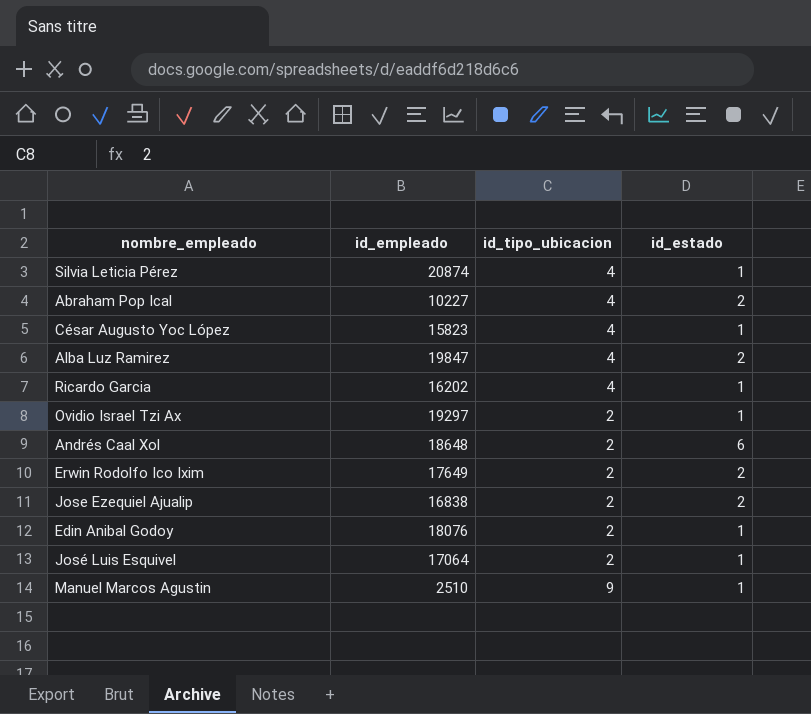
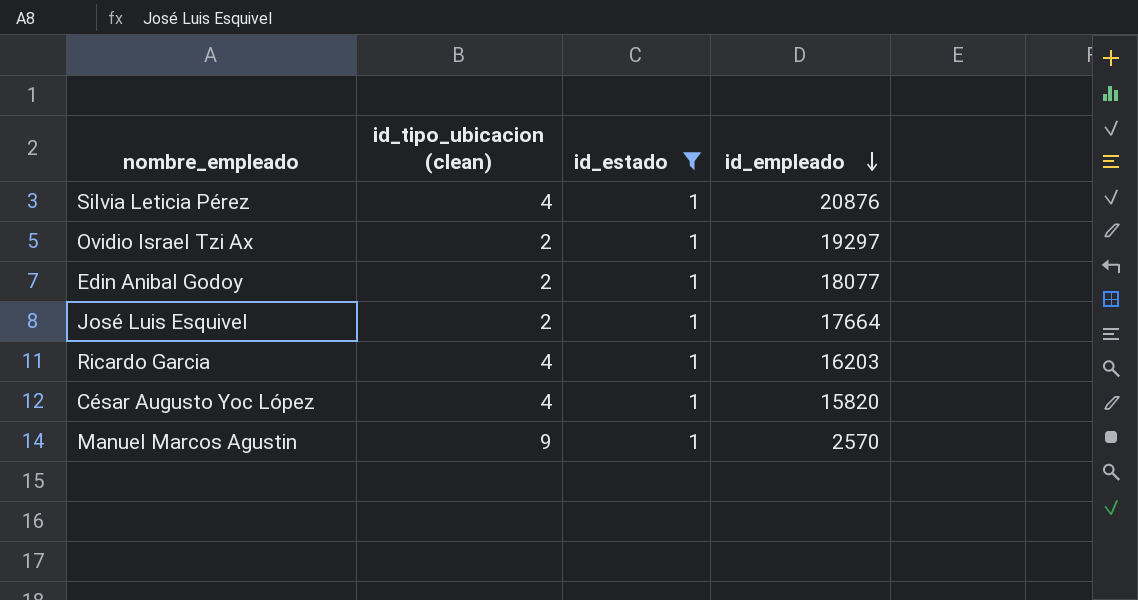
filter: none -> id_estado = 1
row order: none -> id_empleado descending
column name: id_tipo_ubicacion -> id_tipo_ubicacion (clean)
column id_empleado | position: 2 -> 4
Silvia Leticia Pérez | id_empleado: 20874 -> 20876
Edin Anibal Godoy | id_empleado: 18076 -> 18077
José Luis Esquivel | id_empleado: 17064 -> 17664
Ricardo Garcia | id_empleado: 16202 -> 16203
César Augusto Yoc López | id_empleado: 15823 -> 15820
Manuel Marcos Agustin | id_empleado: 2510 -> 2570

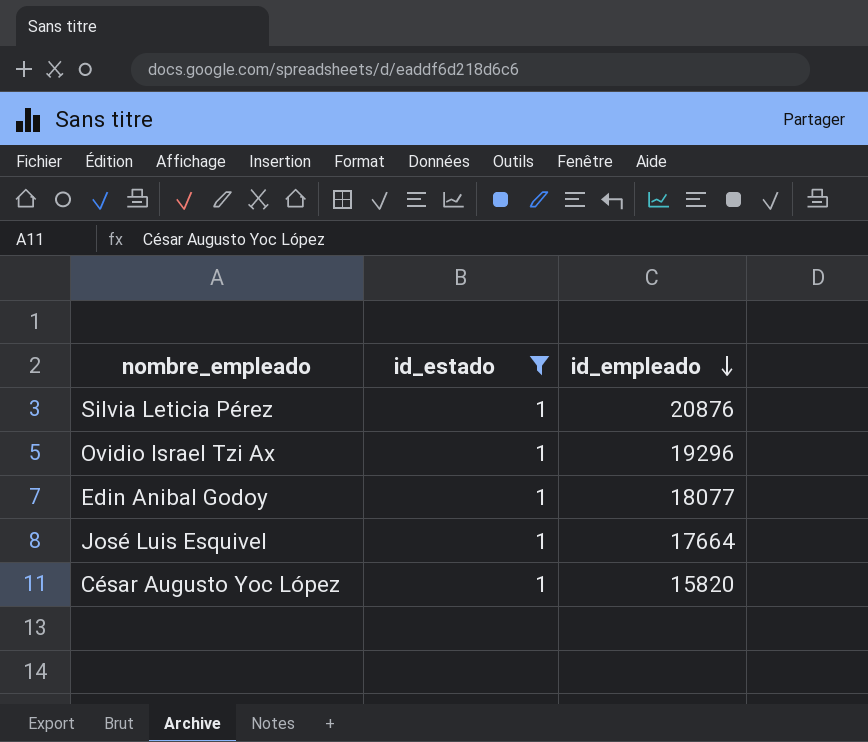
column id_tipo_ubicacion (clean) | position: 2 -> none
row Ricardo Garcia: 4 | 1 | 16203 -> none
row Manuel Marcos Agustin: 9 | 1 | 2570 -> none
Ovidio Israel Tzi Ax | id_empleado: 19297 -> 19296

